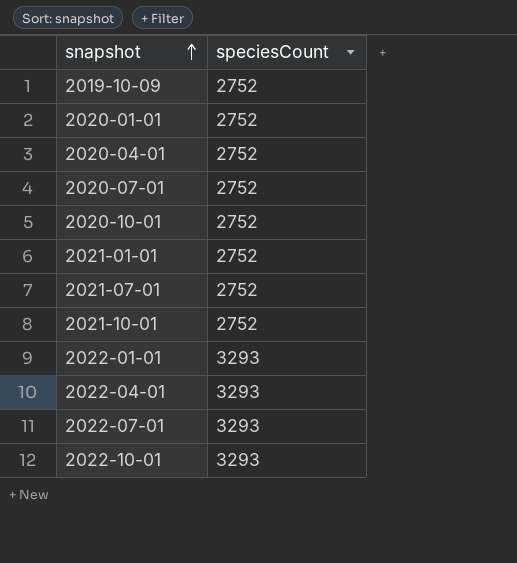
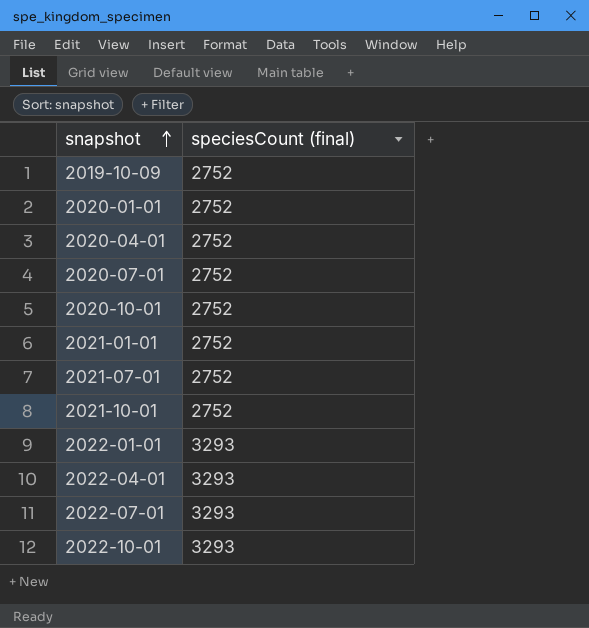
column name: speciesCount -> speciesCount (final)

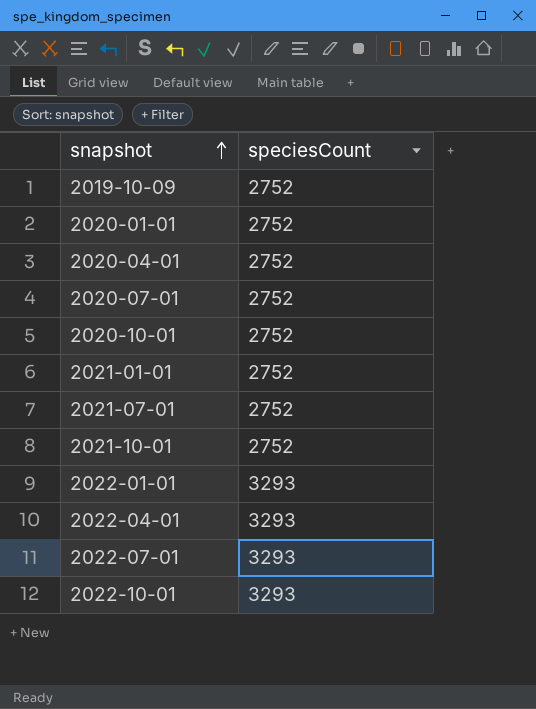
column name: speciesCount (final) -> speciesCount

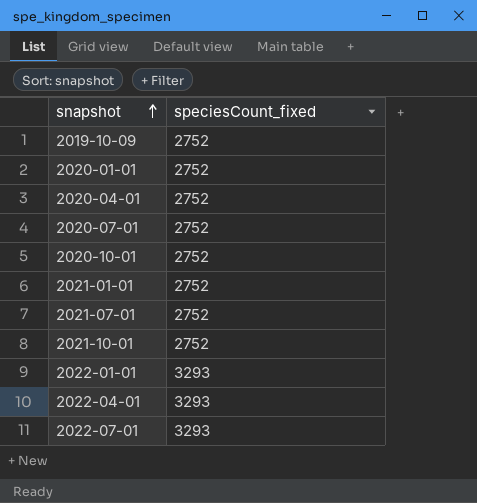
column name: speciesCount -> speciesCount_fixed
row 2022-10-01: 3293 -> none

